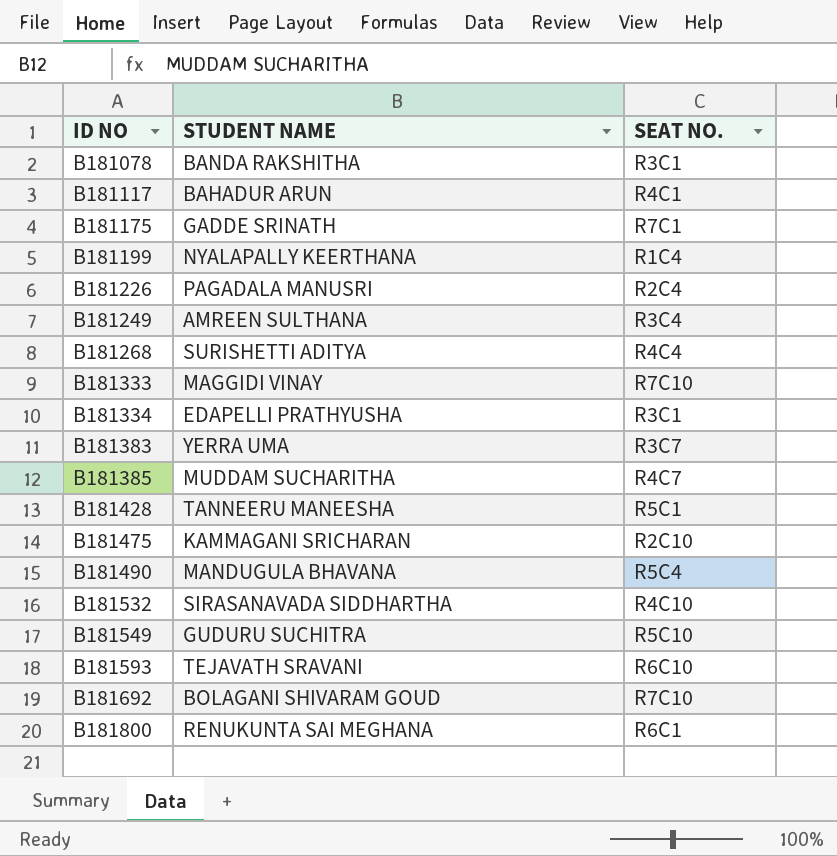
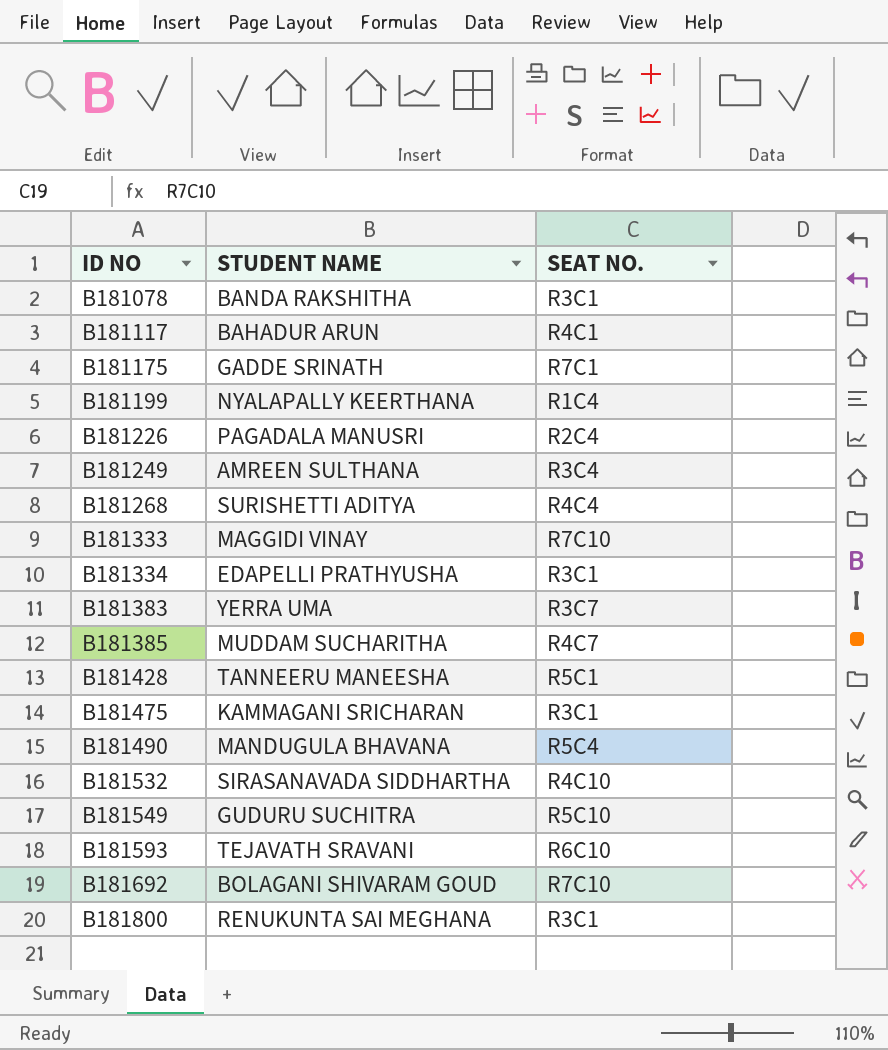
B181475 | SEAT NO.: R2C10 -> R3C1
B181800 | SEAT NO.: R6C1 -> R3C1

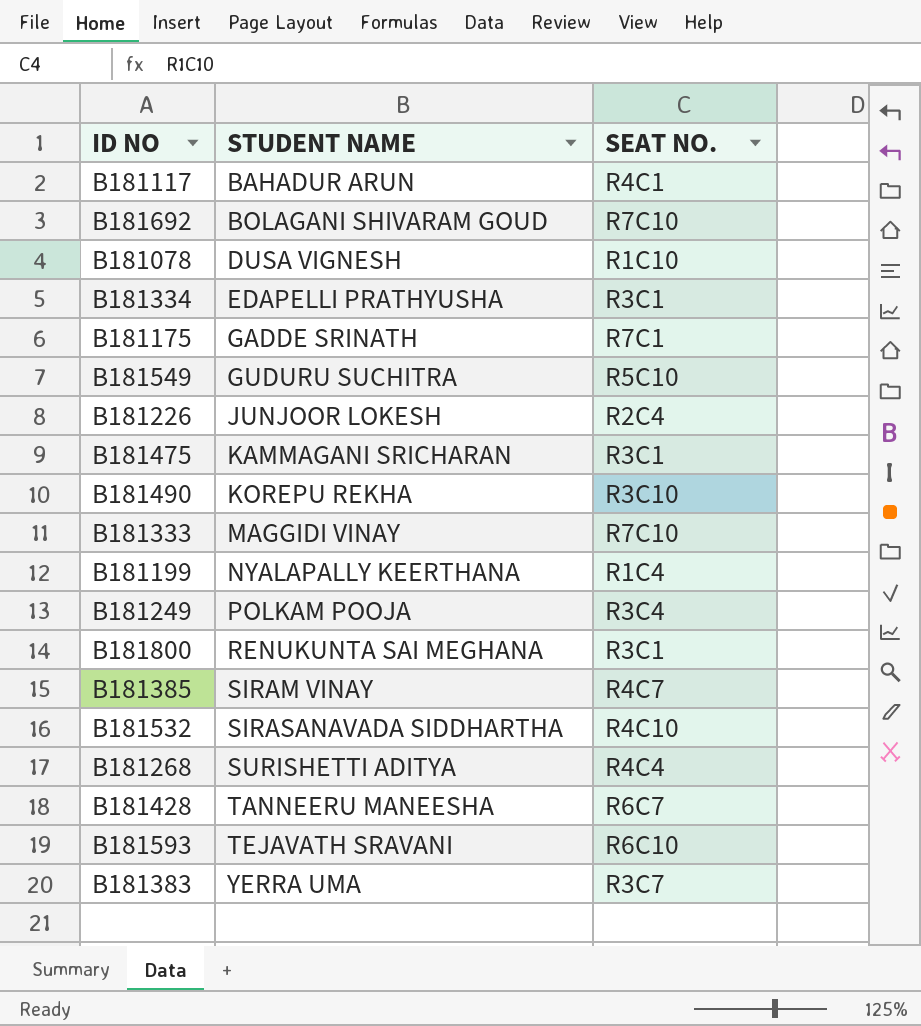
row order: ID NO ascending -> STUDENT NAME ascending
B181078 | STUDENT NAME: BANDA RAKSHITHA -> DUSA VIGNESH
B181078 | SEAT NO.: R3C1 -> R1C10
B181226 | STUDENT NAME: PAGADALA MANUSRI -> JUNJOOR LOKESH
B181490 | STUDENT NAME: MANDUGULA BHAVANA -> KOREPU REKHA
B181490 | SEAT NO.: R5C4 -> R3C10
B181249 | STUDENT NAME: AMREEN SULTHANA -> POLKAM POOJA
B181385 | STUDENT NAME: MUDDAM SUCHARITHA -> SIRAM VINAY
B181428 | SEAT NO.: R5C1 -> R6C7

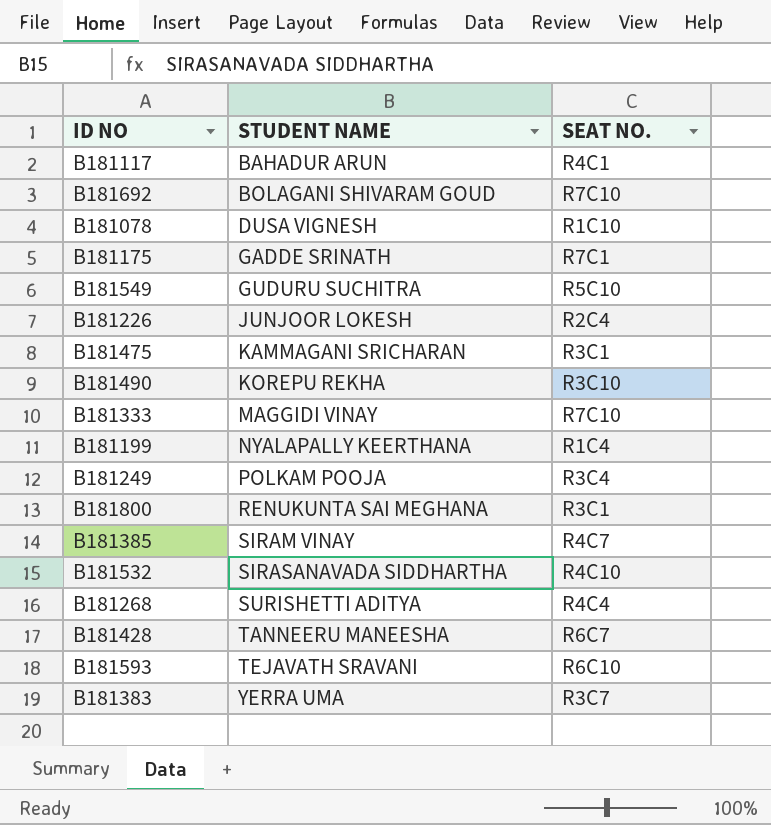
row B181334: EDAPELLI PRATHYUSHA | R3C1 -> none

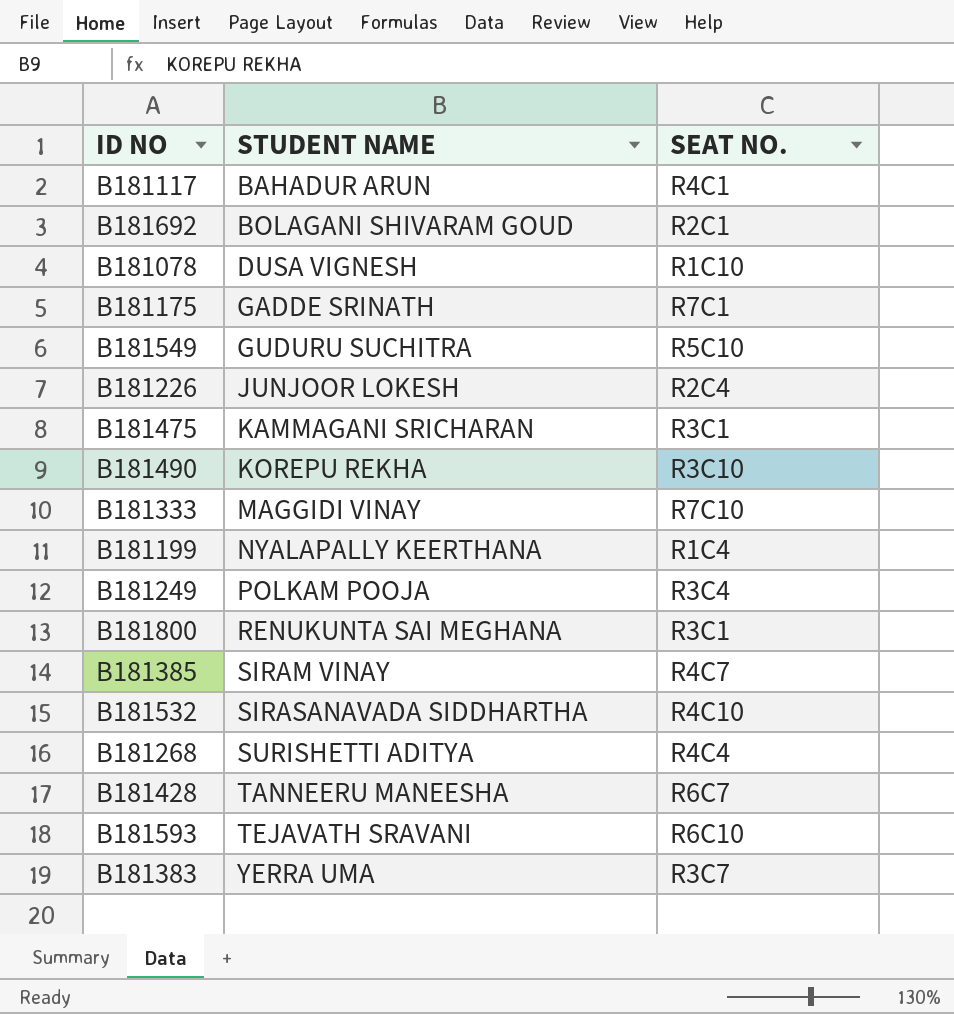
B181692 | SEAT NO.: R7C10 -> R2C1

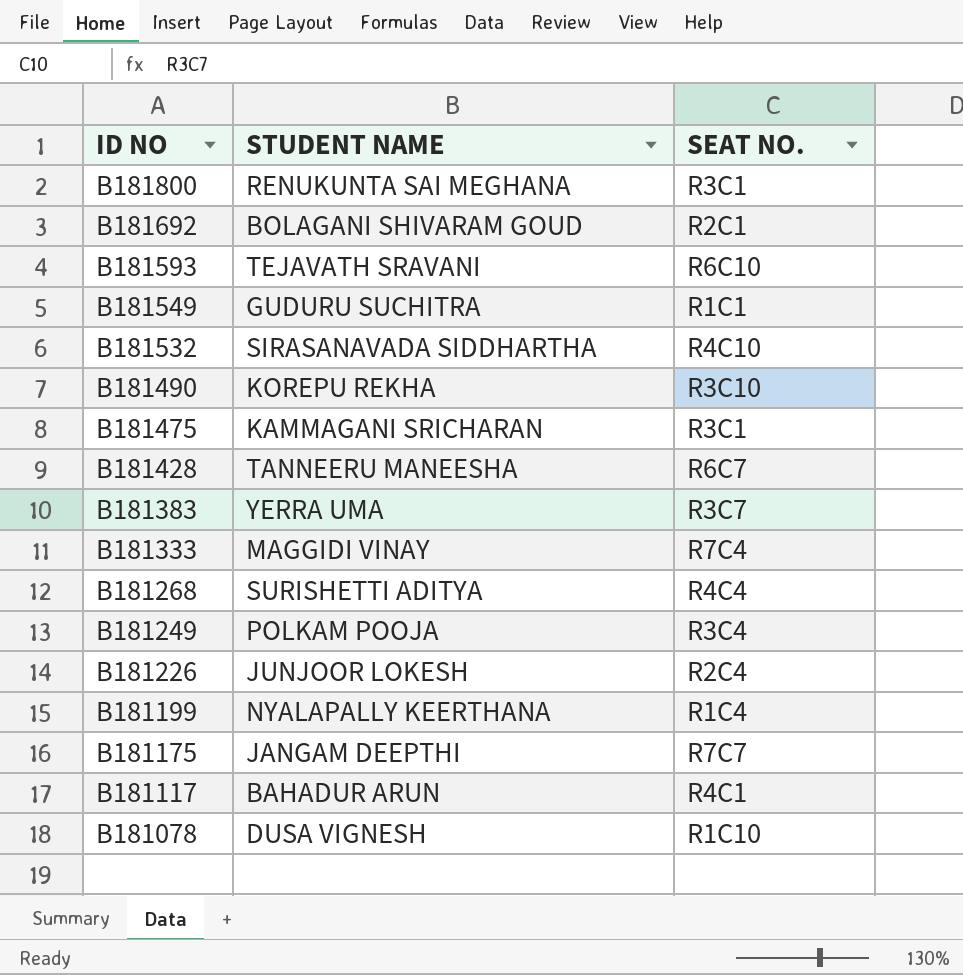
row order: STUDENT NAME ascending -> ID NO descending
row B181385: SIRAM VINAY | R4C7 -> none
B181549 | SEAT NO.: R5C10 -> R1C1
B181333 | SEAT NO.: R7C10 -> R7C4
B181175 | STUDENT NAME: GADDE SRINATH -> JANGAM DEEPTHI
B181175 | SEAT NO.: R7C1 -> R7C7

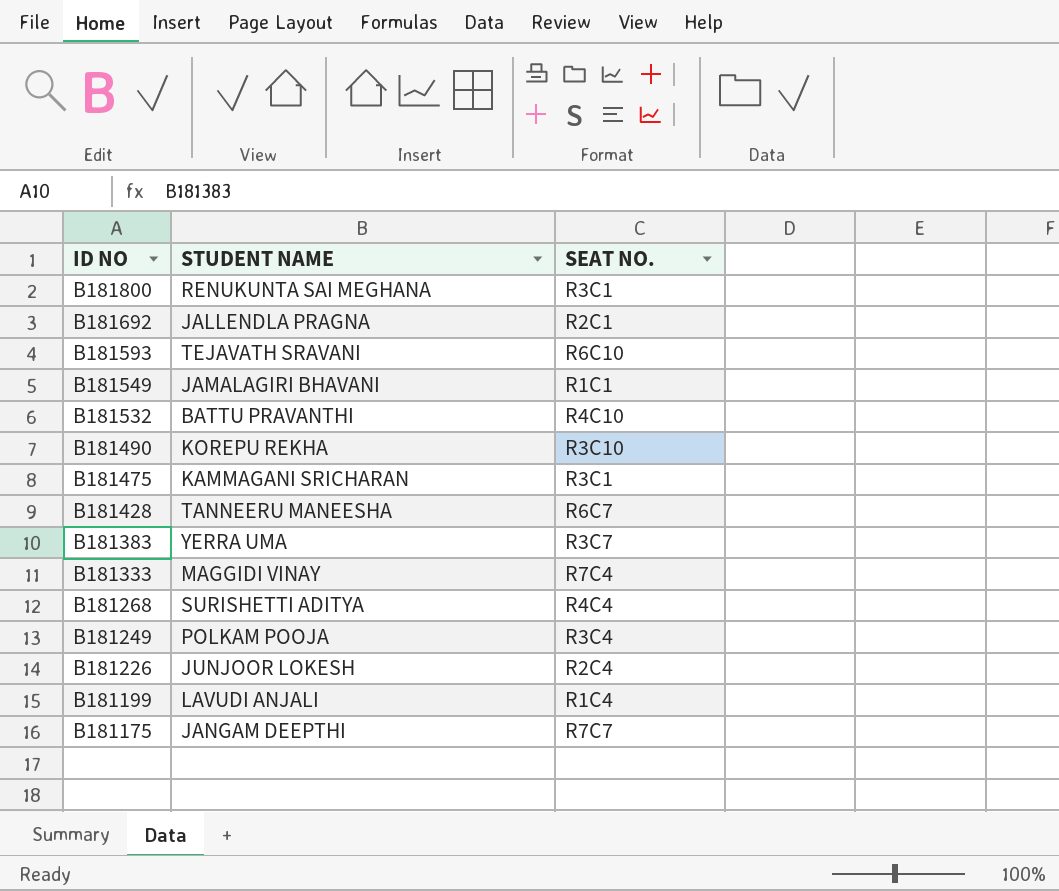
row B181117: BAHADUR ARUN | R4C1 -> none
row B181078: DUSA VIGNESH | R1C10 -> none
B181692 | STUDENT NAME: BOLAGANI SHIVARAM GOUD -> JALLENDLA PRAGNA
B181549 | STUDENT NAME: GUDURU SUCHITRA -> JAMALAGIRI BHAVANI
B181532 | STUDENT NAME: SIRASANAVADA SIDDHARTHA -> BATTU PRAVANTHI
B181199 | STUDENT NAME: NYALAPALLY KEERTHANA -> LAVUDI ANJALI

